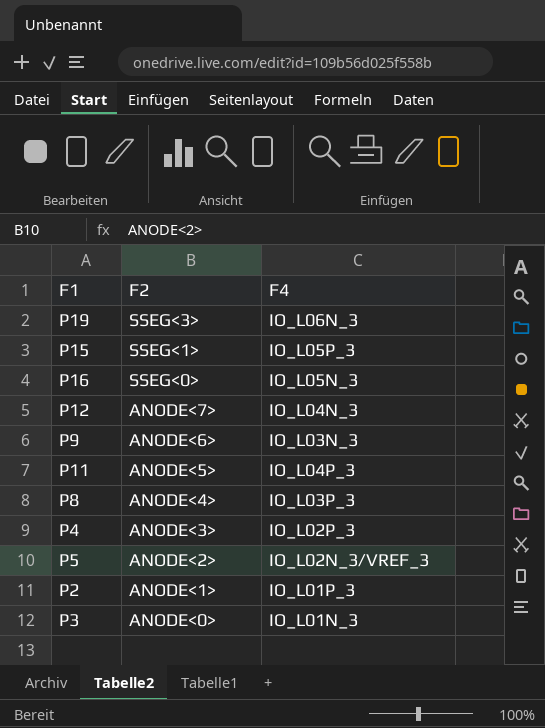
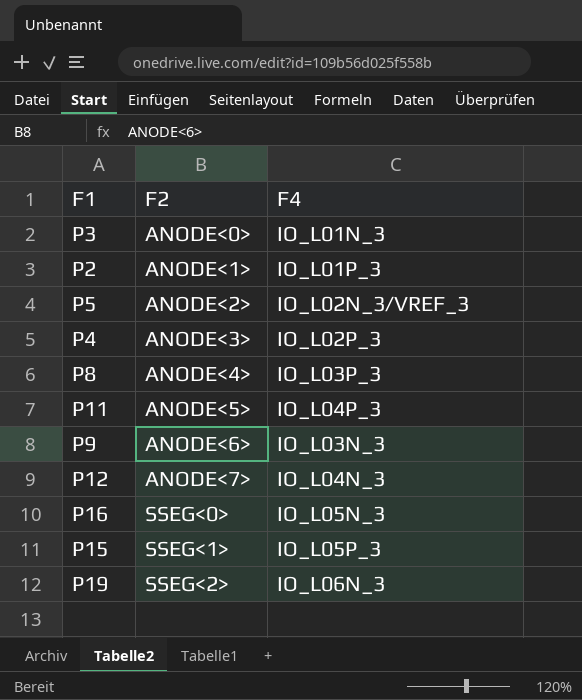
row order: F2 descending -> F2 ascending
P19 | F2: SSEG<3> -> SSEG<2>

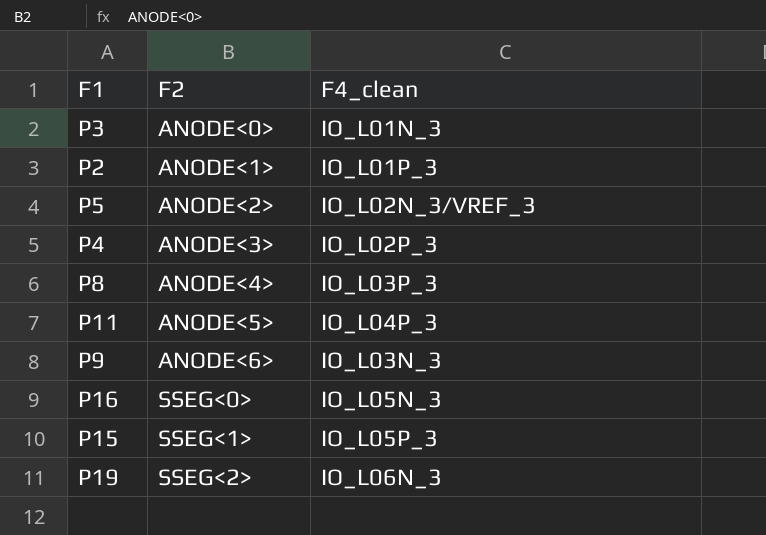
column name: F4 -> F4_clean
row P12: ANODE<7> | IO_L04N_3 -> none

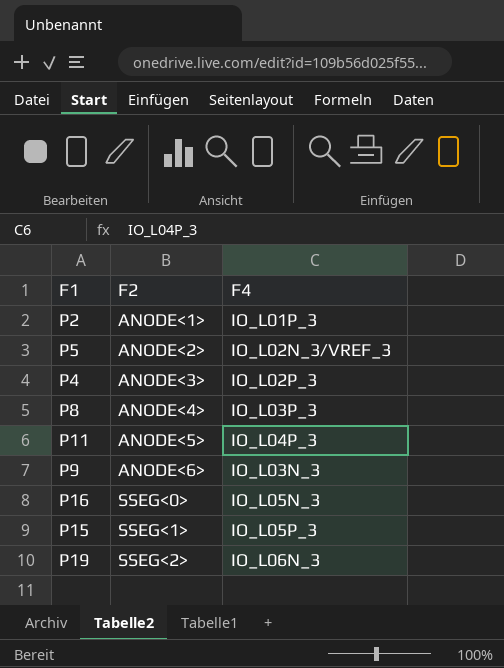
column name: F4_clean -> F4
row P3: ANODE<0> | IO_L01N_3 -> none

